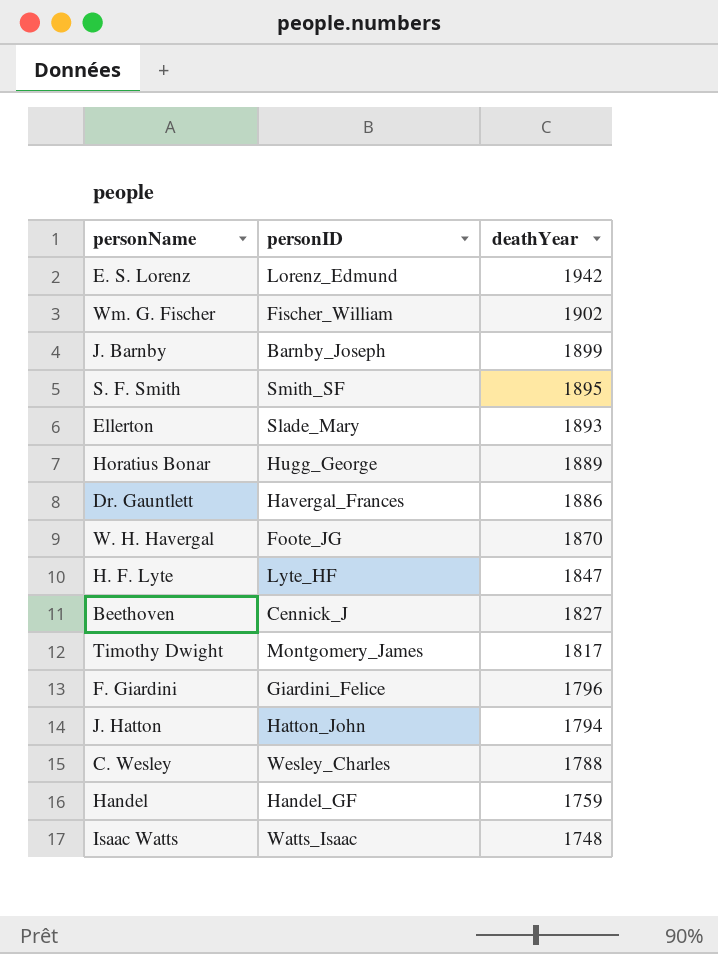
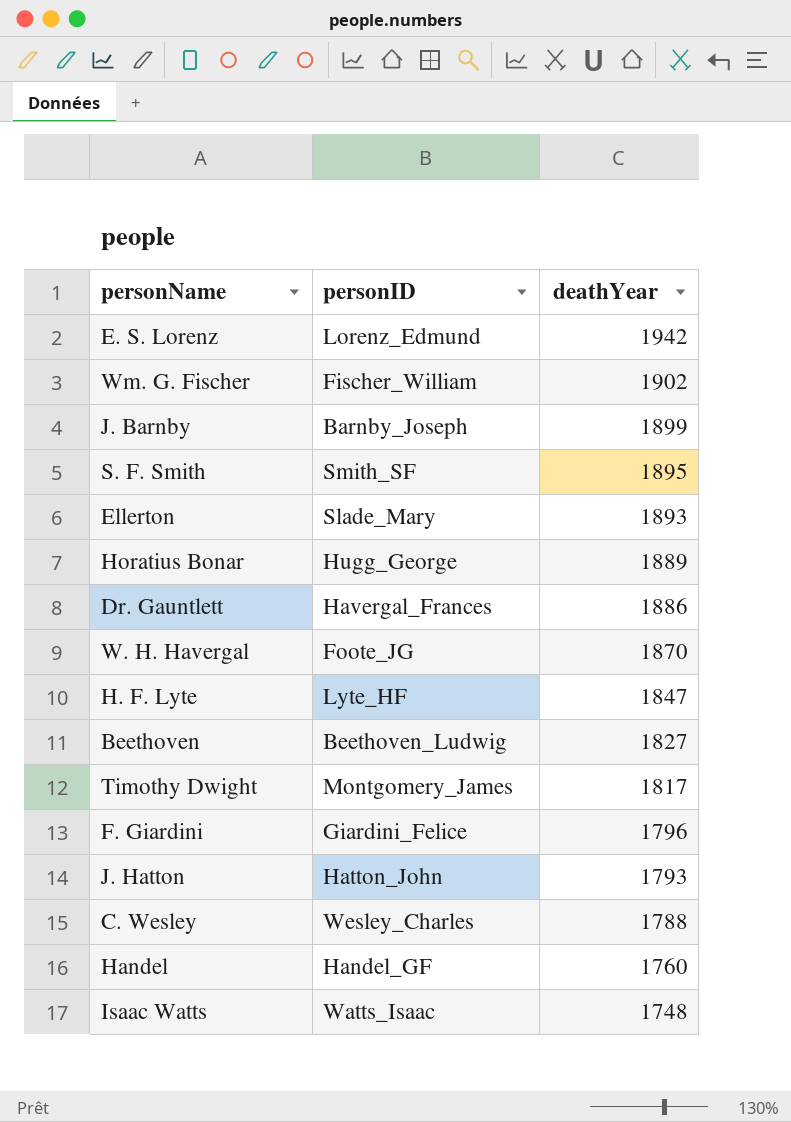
Beethoven | personID: Cennick_J -> Beethoven_Ludwig
J. Hatton | deathYear: 1794 -> 1793
Handel | deathYear: 1759 -> 1760

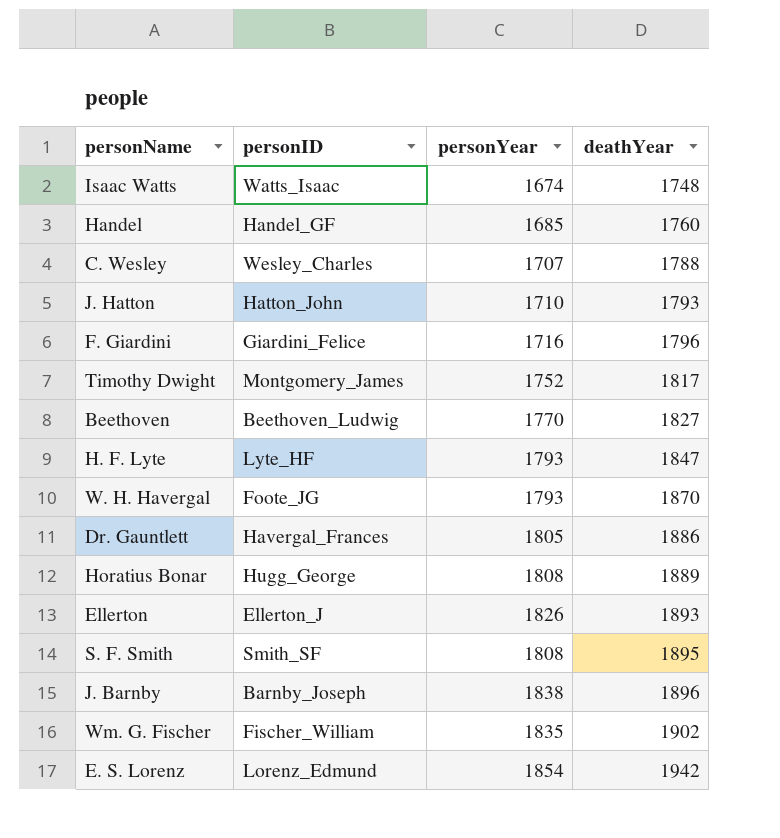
row order: deathYear descending -> deathYear ascending
column personYear | position: none -> 3
Ellerton | personID: Slade_Mary -> Ellerton_J
J. Barnby | deathYear: 1899 -> 1896

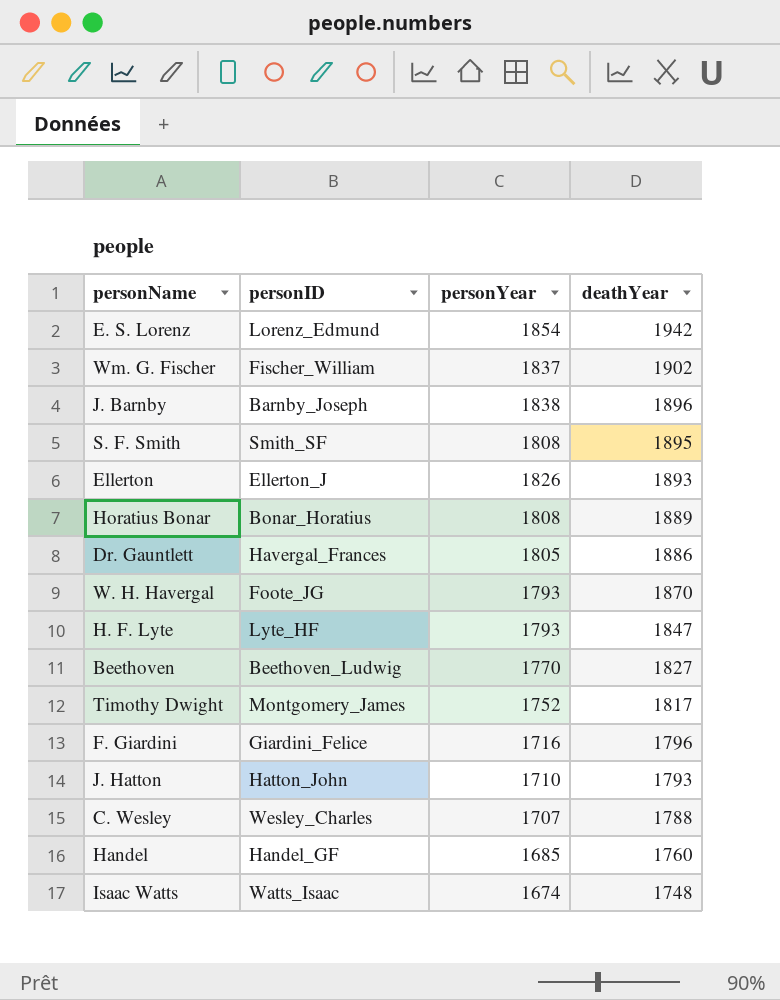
row order: deathYear ascending -> deathYear descending
Wm. G. Fischer | personYear: 1835 -> 1837
Horatius Bonar | personID: Hugg_George -> Bonar_Horatius

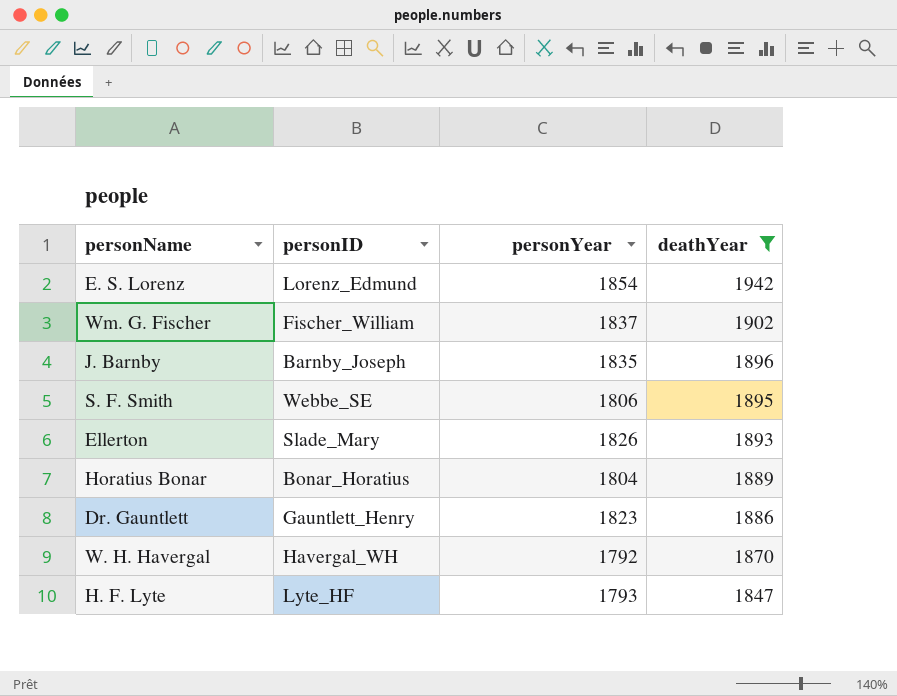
filter: none -> deathYear >= 1847
J. Barnby | personYear: 1838 -> 1835
S. F. Smith | personID: Smith_SF -> Webbe_SE
S. F. Smith | personYear: 1808 -> 1806
Ellerton | personID: Ellerton_J -> Slade_Mary
Horatius Bonar | personYear: 1808 -> 1804
Dr. Gauntlett | personID: Havergal_Frances -> Gauntlett_Henry
Dr. Gauntlett | personYear: 1805 -> 1823
W. H. Havergal | personID: Foote_JG -> Havergal_WH
W. H. Havergal | personYear: 1793 -> 1792

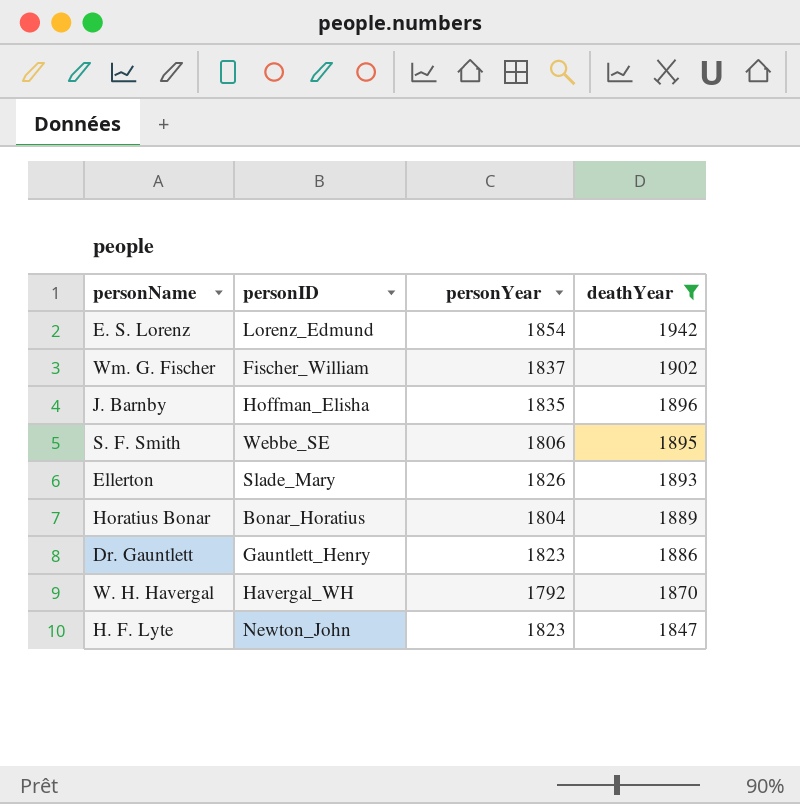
J. Barnby | personID: Barnby_Joseph -> Hoffman_Elisha
H. F. Lyte | personID: Lyte_HF -> Newton_John
H. F. Lyte | personYear: 1793 -> 1823

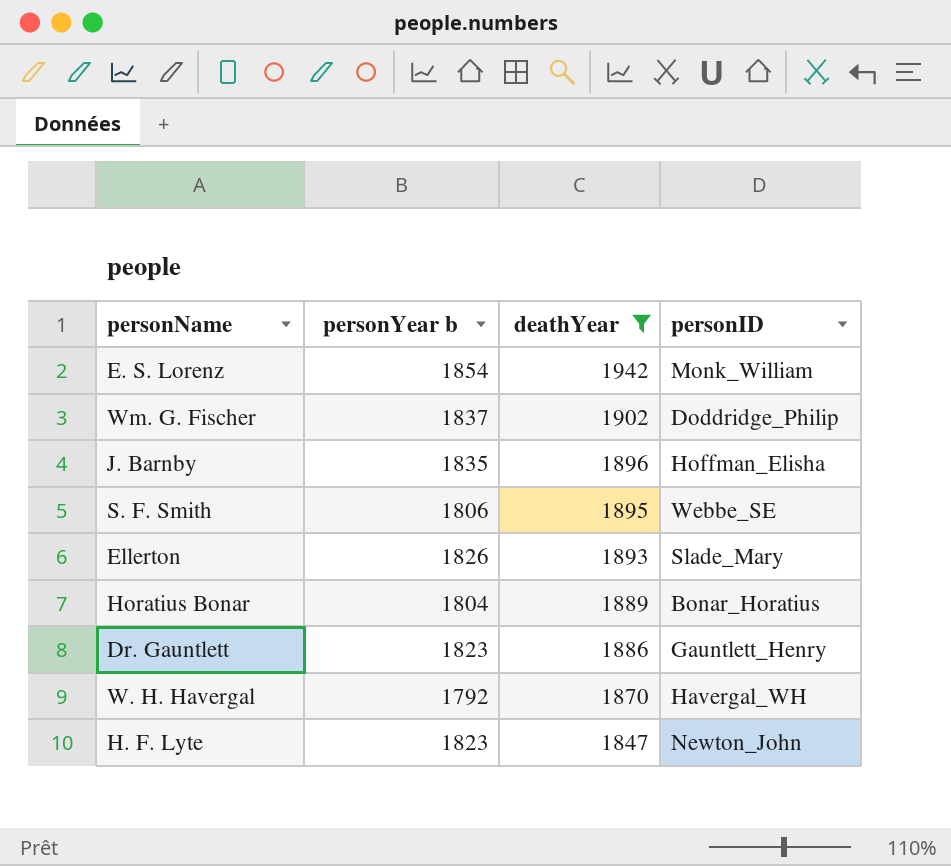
column name: personYear -> personYear b
column personID | position: 2 -> 4
E. S. Lorenz | personID: Lorenz_Edmund -> Monk_William
Wm. G. Fischer | personID: Fischer_William -> Doddridge_Philip

